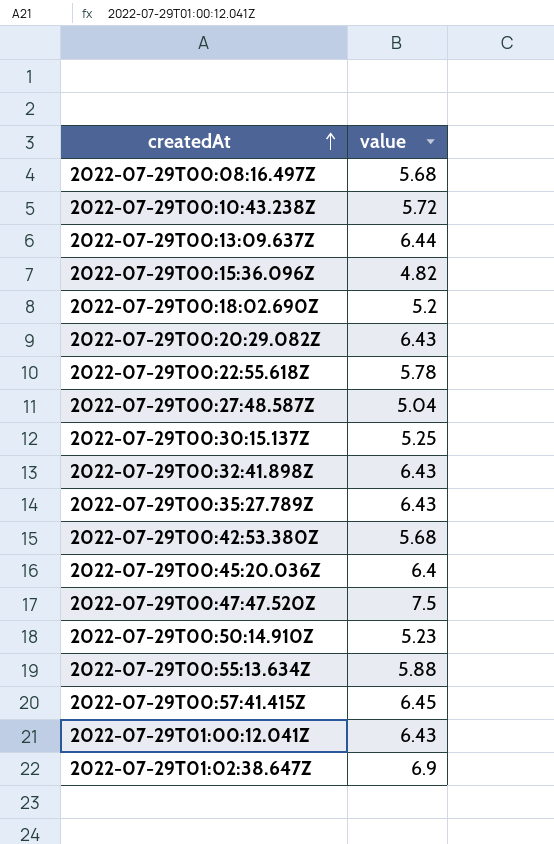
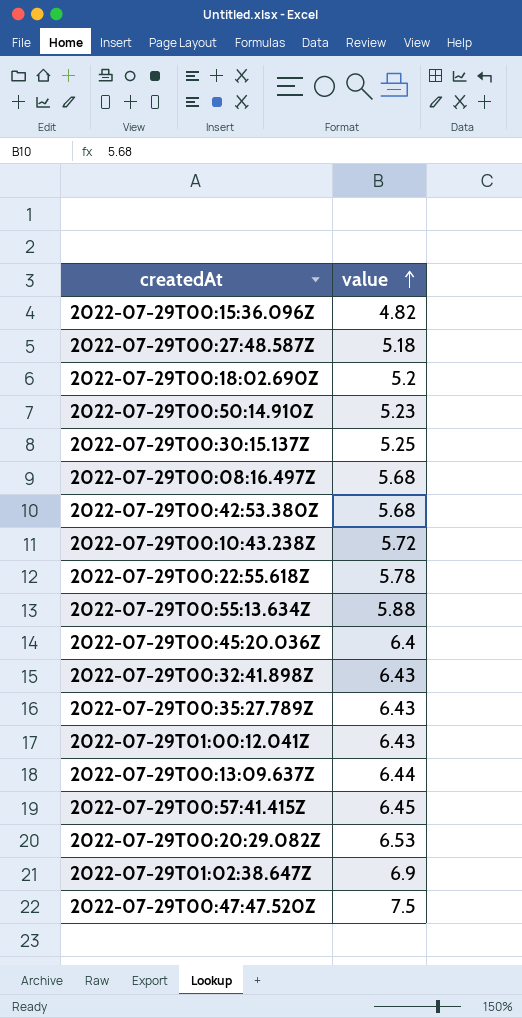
row order: createdAt ascending -> value ascending
2022-07-29T00:27:48.587Z | value: 5.04 -> 5.18
2022-07-29T00:20:29.082Z | value: 6.43 -> 6.53

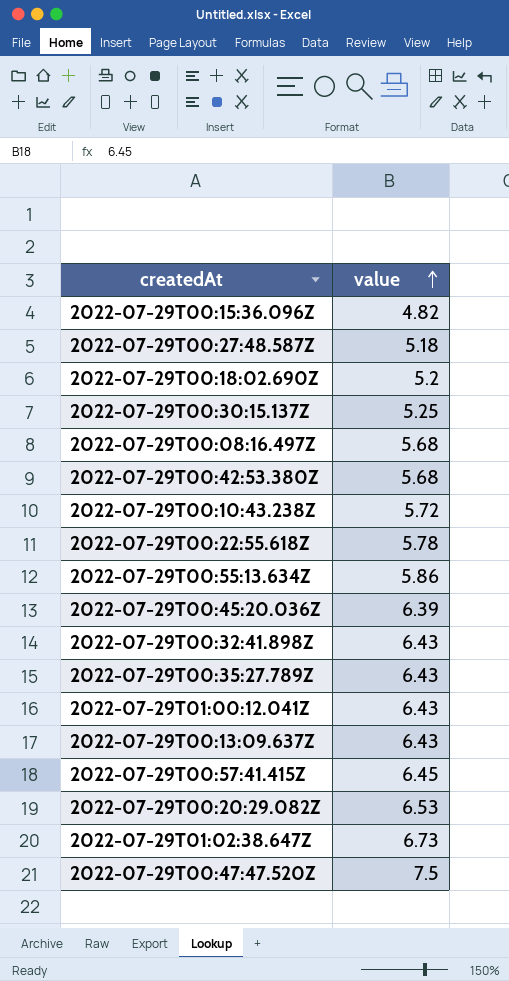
row 2022-07-29T00:50:14.910Z: 5.23 -> none
2022-07-29T00:55:13.634Z | value: 5.88 -> 5.86
2022-07-29T00:45:20.036Z | value: 6.4 -> 6.39
2022-07-29T00:13:09.637Z | value: 6.44 -> 6.43
2022-07-29T01:02:38.647Z | value: 6.9 -> 6.73

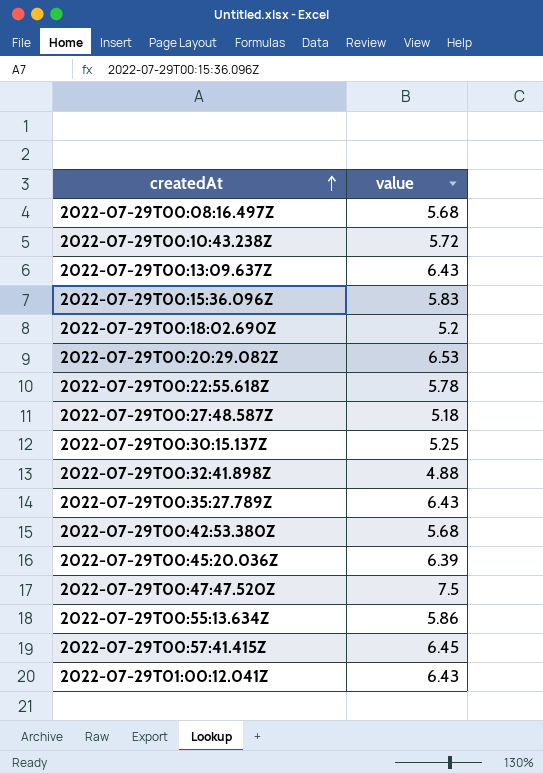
row order: value ascending -> createdAt ascending
row 2022-07-29T01:02:38.647Z: 6.73 -> none
2022-07-29T00:15:36.096Z | value: 4.82 -> 5.83
2022-07-29T00:32:41.898Z | value: 6.43 -> 4.88

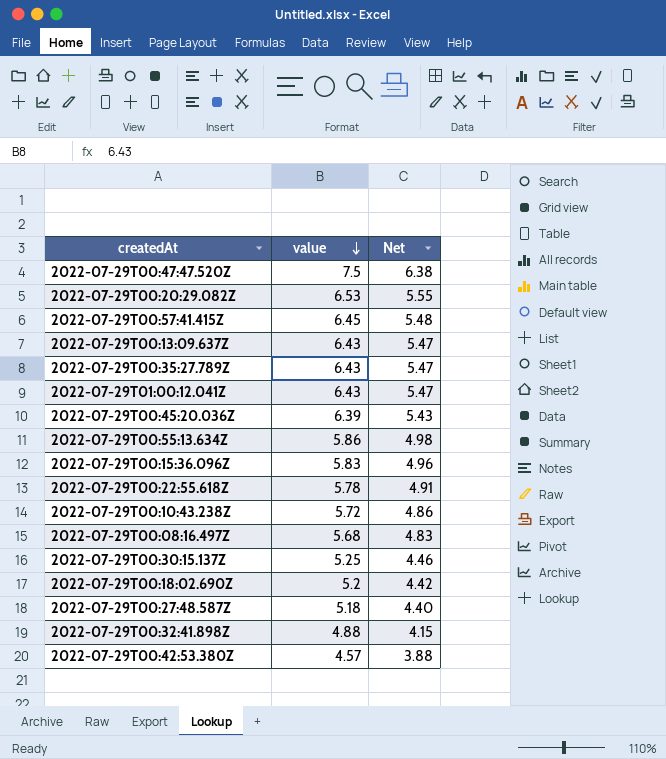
row order: createdAt ascending -> value descending
column Net | formula: none -> [value] * 0.85
2022-07-29T00:42:53.380Z | value: 5.68 -> 4.57

